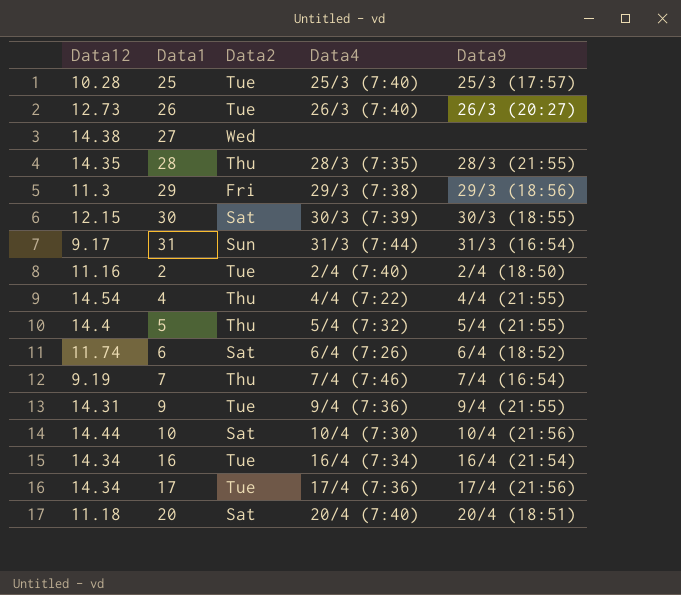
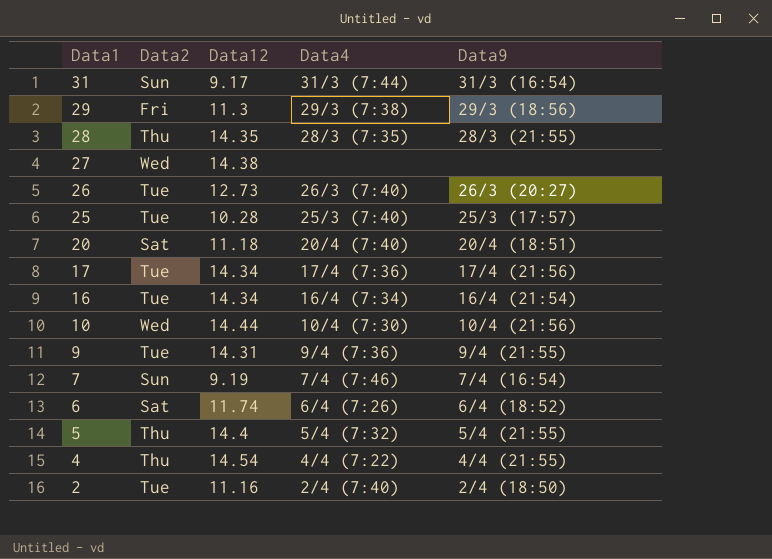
row order: none -> Data1 descending
column Data12 | position: 1 -> 3
row 30: 12.15 | Sat | 30/3 (7:39) | 30/3 (18:55) -> none
10 | Data2: Sat -> Wed
7 | Data2: Thu -> Sun

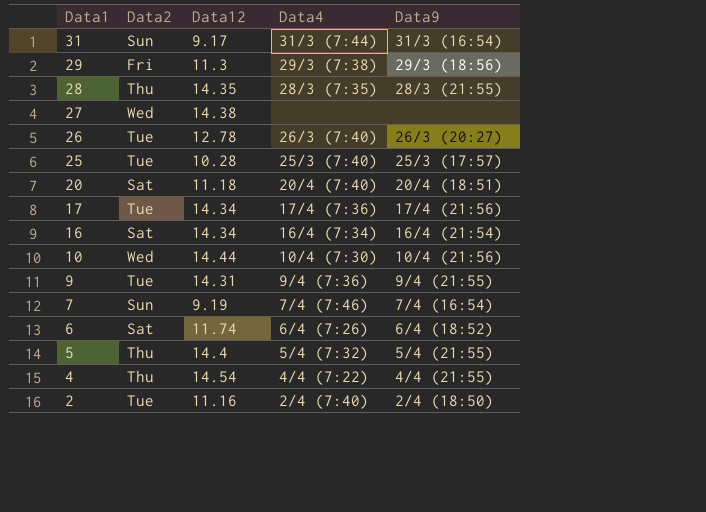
26 | Data12: 12.73 -> 12.78
16 | Data2: Tue -> Sat

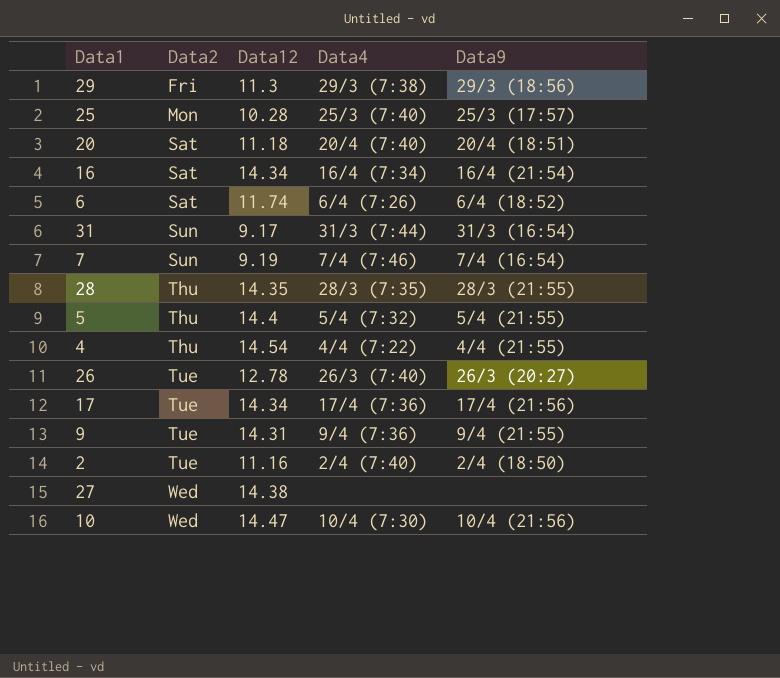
row order: Data1 descending -> Data2 ascending
25 | Data2: Tue -> Mon
10 | Data12: 14.44 -> 14.47

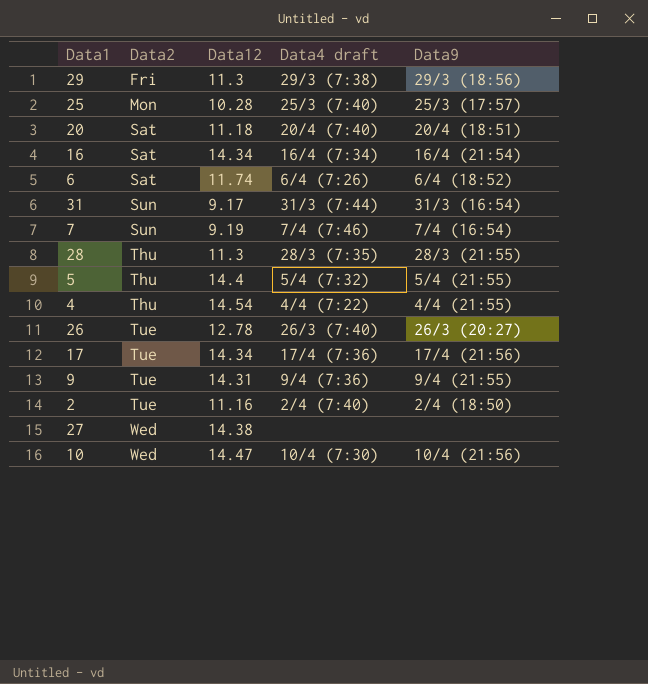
column name: Data4 -> Data4 draft
28 | Data12: 14.35 -> 11.3

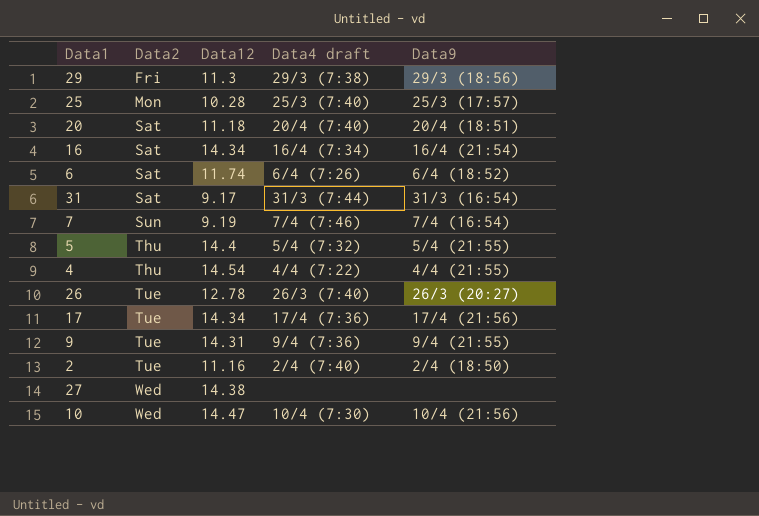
row 28: Thu | 11.3 | 28/3 (7:35) | 28/3 (21:55) -> none
31 | Data2: Sun -> Sat

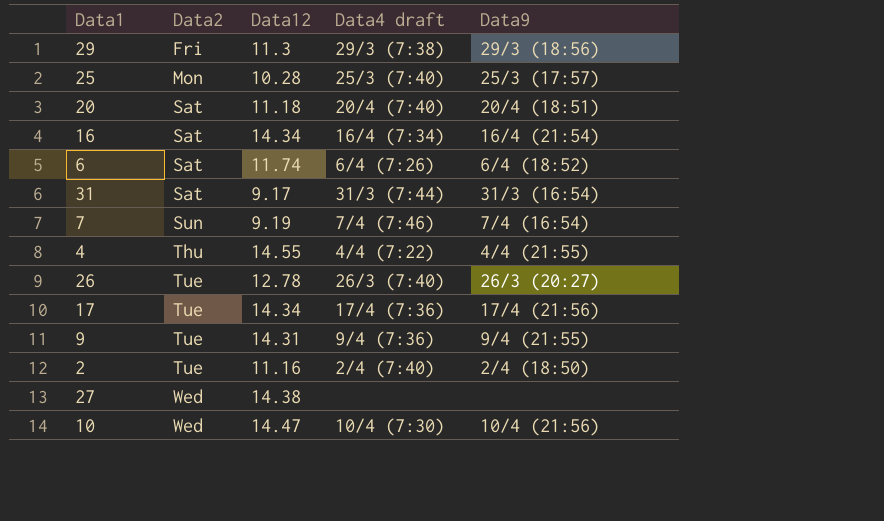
row 5: Thu | 14.4 | 5/4 (7:32) | 5/4 (21:55) -> none
4 | Data12: 14.54 -> 14.55

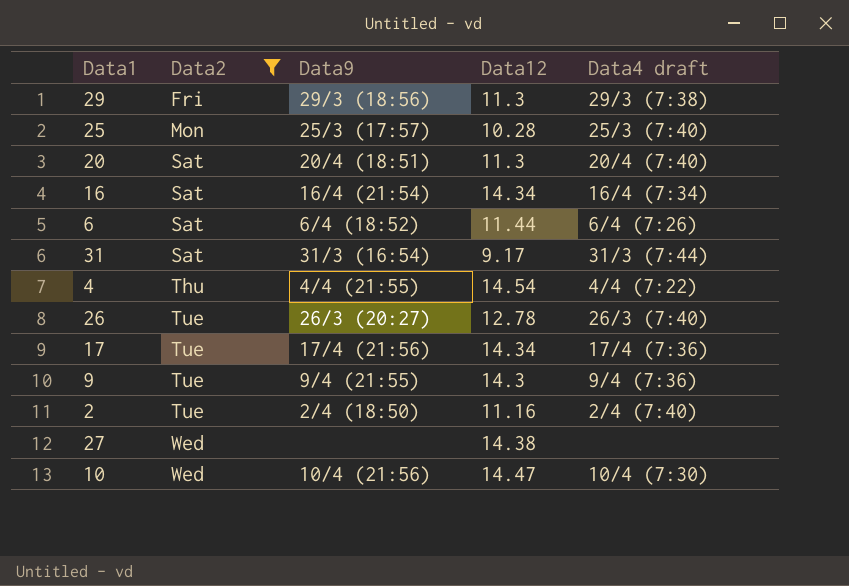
filter: none -> Data2 != Sun
column Data9 | position: 5 -> 3
20 | Data12: 11.18 -> 11.3
6 | Data12: 11.74 -> 11.44
4 | Data12: 14.55 -> 14.54
9 | Data12: 14.31 -> 14.3

